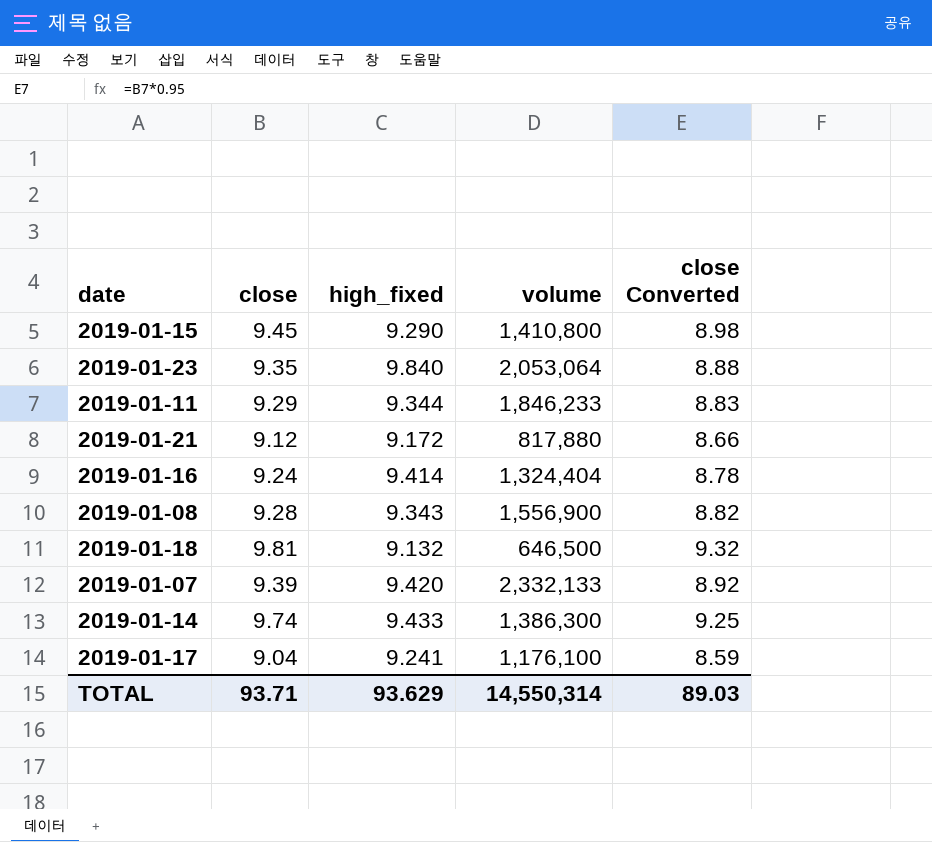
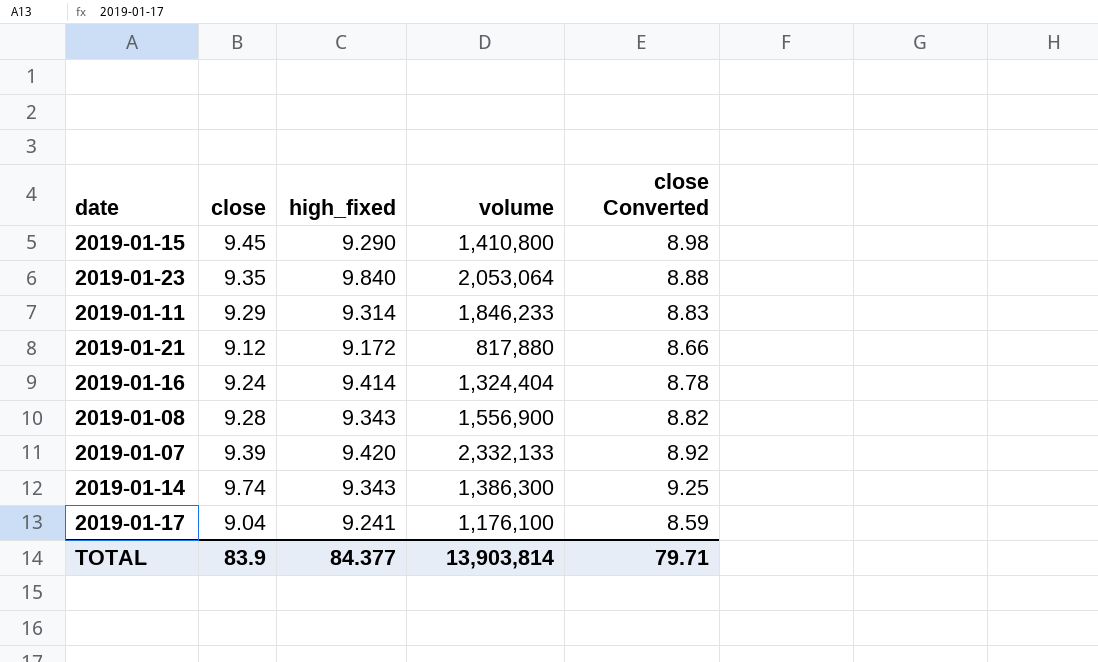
row 2019-01-18: 9.81 | 9.132 | 646,500 | 9.32 -> none
2019-01-11 | high_fixed: 9.344 -> 9.314
2019-01-14 | high_fixed: 9.433 -> 9.343
TOTAL | close: 93.71 -> 83.9
TOTAL | high_fixed: 93.629 -> 84.377
TOTAL | volume: 14,550,314 -> 13,903,814
TOTAL | close Converted: 89.03 -> 79.71

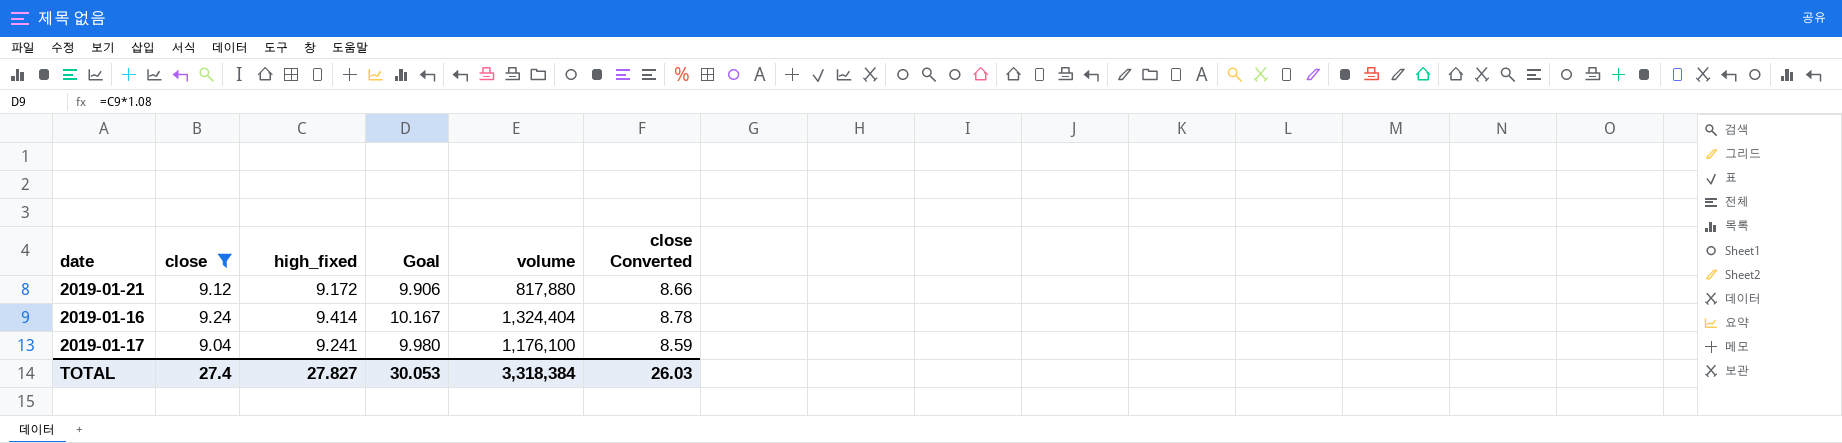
filter: none -> close <= 9.24
column Goal | formula: none -> [high_fixed] * 1.08
TOTAL | close: 83.9 -> 27.4
TOTAL | high_fixed: 84.377 -> 27.827
TOTAL | volume: 13,903,814 -> 3,318,384
TOTAL | close Converted: 79.71 -> 26.03

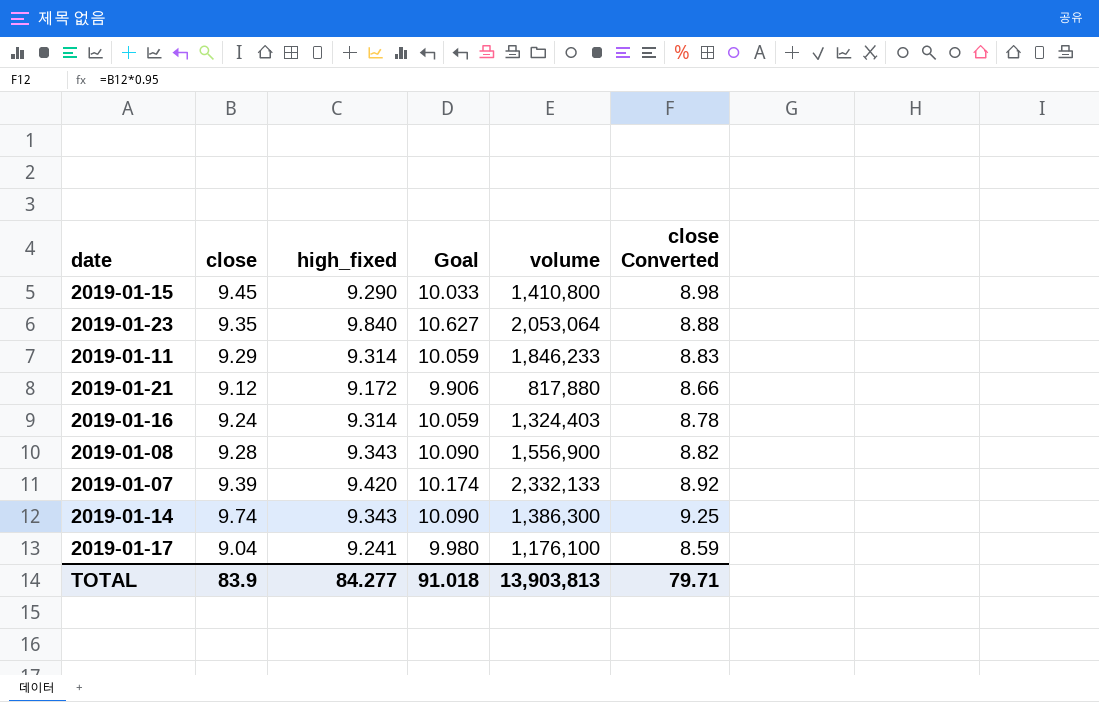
filter: close <= 9.24 -> none
2019-01-16 | high_fixed: 9.414 -> 9.314
2019-01-16 | Goal: 10.167 -> 10.059
2019-01-16 | volume: 1,324,404 -> 1,324,403
TOTAL | close: 27.4 -> 83.9
TOTAL | high_fixed: 27.827 -> 84.277
TOTAL | Goal: 30.053 -> 91.018
TOTAL | volume: 3,318,384 -> 13,903,813
TOTAL | close Converted: 26.03 -> 79.71

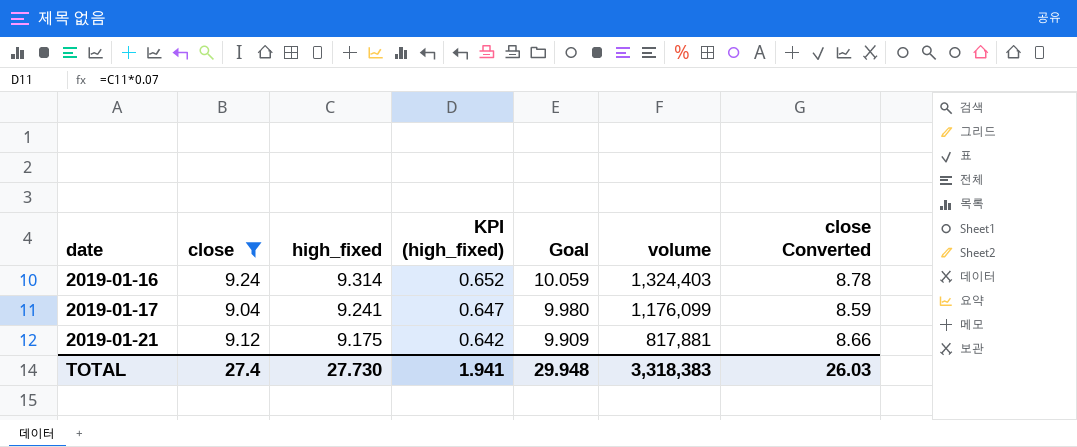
filter: none -> close <= 9.24
row order: none -> date ascending
column KPI (high_fixed) | formula: none -> [high_fixed] * 0.07
2019-01-17 | volume: 1,176,100 -> 1,176,099
2019-01-21 | high_fixed: 9.172 -> 9.175
2019-01-21 | Goal: 9.906 -> 9.909
2019-01-21 | volume: 817,880 -> 817,881
TOTAL | close: 83.9 -> 27.4
TOTAL | high_fixed: 84.277 -> 27.730
TOTAL | Goal: 91.018 -> 29.948
TOTAL | volume: 13,903,813 -> 3,318,383
TOTAL | close Converted: 79.71 -> 26.03

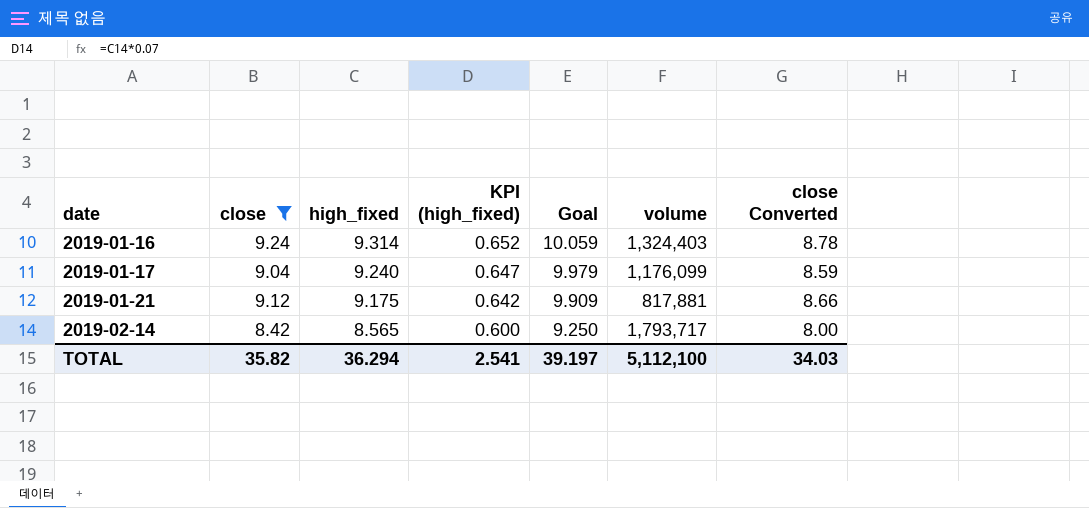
2019-01-17 | high_fixed: 9.241 -> 9.240
2019-01-17 | Goal: 9.980 -> 9.979
row 2019-02-14: none -> 8.42 | 8.565 | 0.600 | 9.250 | 1,793,717 | 8.00
TOTAL | close: 27.4 -> 35.82
TOTAL | high_fixed: 27.730 -> 36.294
TOTAL | KPI (high_fixed): 1.941 -> 2.541
TOTAL | Goal: 29.948 -> 39.197
TOTAL | volume: 3,318,383 -> 5,112,100
TOTAL | close Converted: 26.03 -> 34.03

